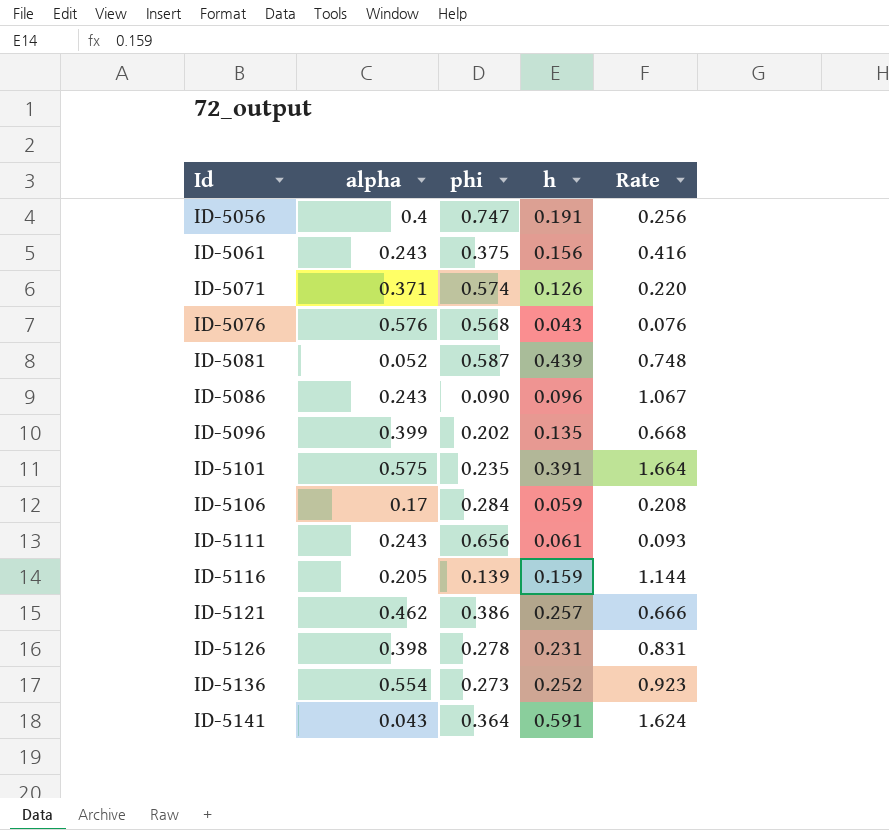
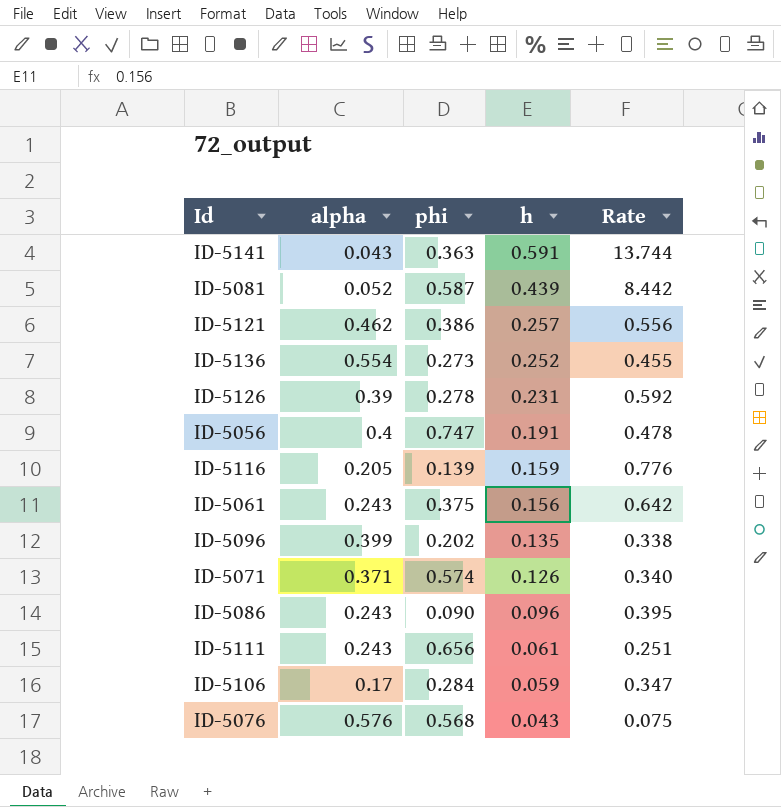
row order: Id ascending -> h descending
column Rate | formula: [h] / [phi] -> [h] / [alpha]
row ID-5101: 0.575 | 0.235 | 0.391 | 1.664 -> none
ID-5141 | phi: 0.364 -> 0.363
ID-5126 | alpha: 0.398 -> 0.39

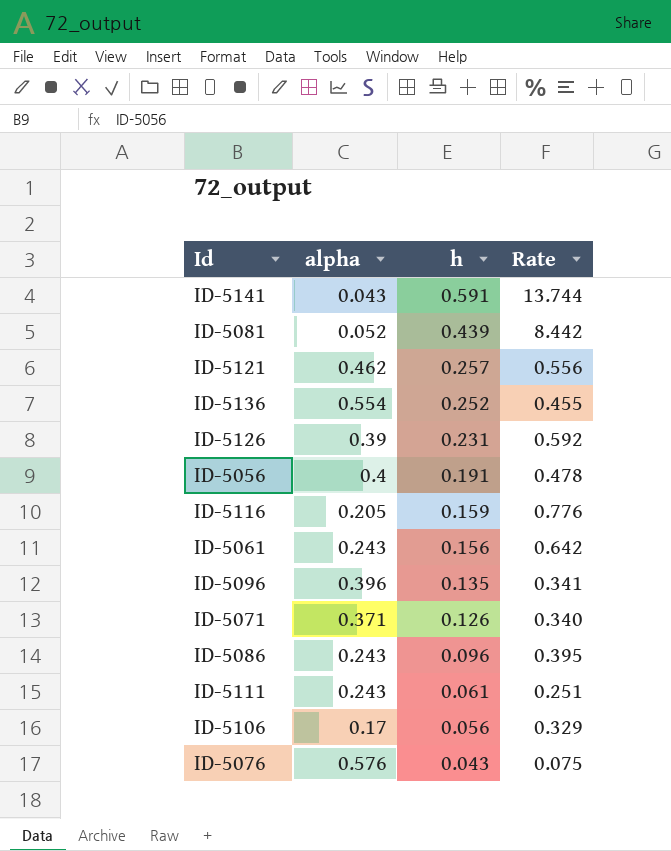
column phi | position: 3 -> none
ID-5096 | alpha: 0.399 -> 0.396
ID-5096 | Rate: 0.338 -> 0.341
ID-5106 | h: 0.059 -> 0.056
ID-5106 | Rate: 0.347 -> 0.329

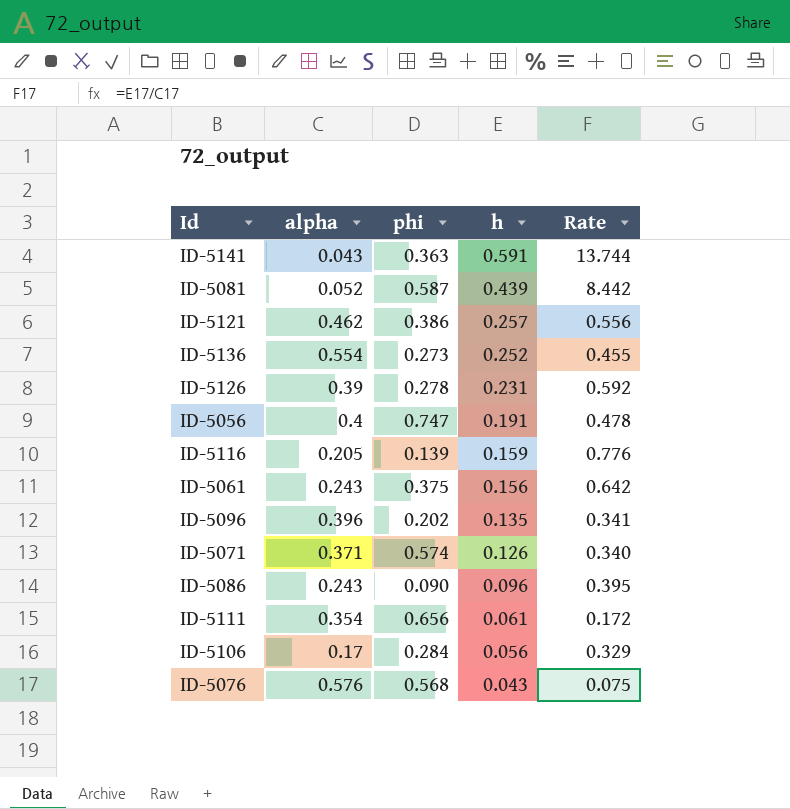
column phi | position: none -> 3
ID-5111 | alpha: 0.243 -> 0.354
ID-5111 | Rate: 0.251 -> 0.172

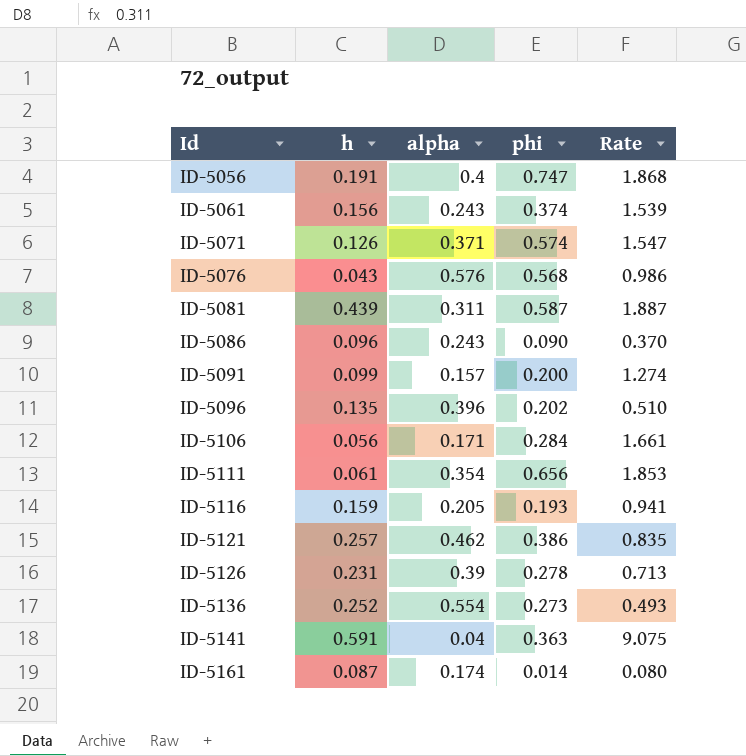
row order: h descending -> Id ascending
column h | position: 4 -> 2
column Rate | formula: [h] / [alpha] -> [phi] / [alpha]
ID-5061 | phi: 0.375 -> 0.374
ID-5081 | alpha: 0.052 -> 0.311
row ID-5091: none -> 0.099 | 0.157 | 0.200 | 1.274
ID-5106 | alpha: 0.17 -> 0.171
ID-5116 | phi: 0.139 -> 0.193
ID-5141 | alpha: 0.043 -> 0.04
row ID-5161: none -> 0.087 | 0.174 | 0.014 | 0.080

